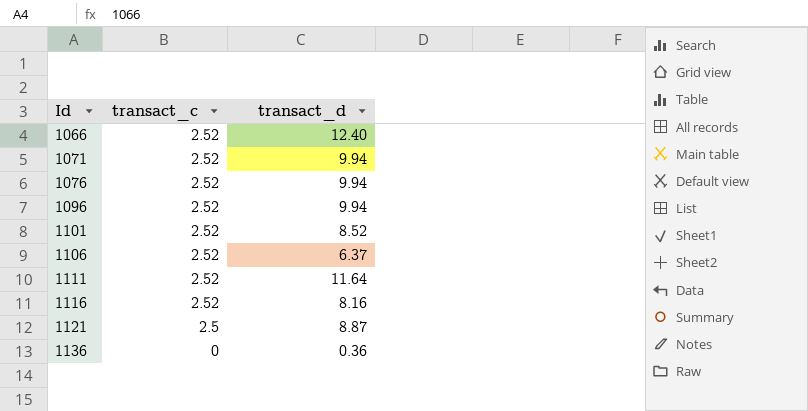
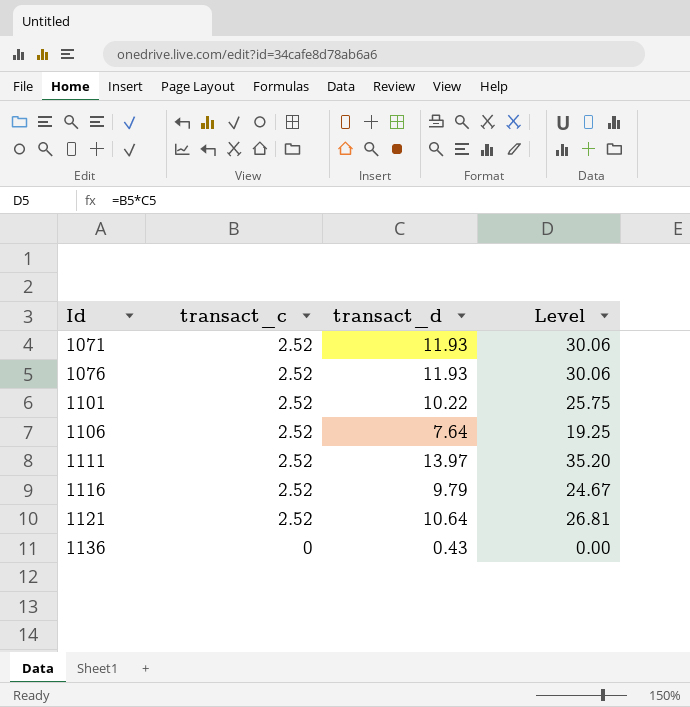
column Level | formula: none -> [transact_c] * [transact_d]
row 1066: 2.52 | 12.40 -> none
row 1096: 2.52 | 9.94 -> none
1071 | transact_d: 9.94 -> 11.93
1076 | transact_d: 9.94 -> 11.93
1101 | transact_d: 8.52 -> 10.22
1106 | transact_d: 6.37 -> 7.64
1111 | transact_d: 11.64 -> 13.97
1116 | transact_d: 8.16 -> 9.79
1121 | transact_c: 2.5 -> 2.52
1121 | transact_d: 8.87 -> 10.64
1136 | transact_d: 0.36 -> 0.43

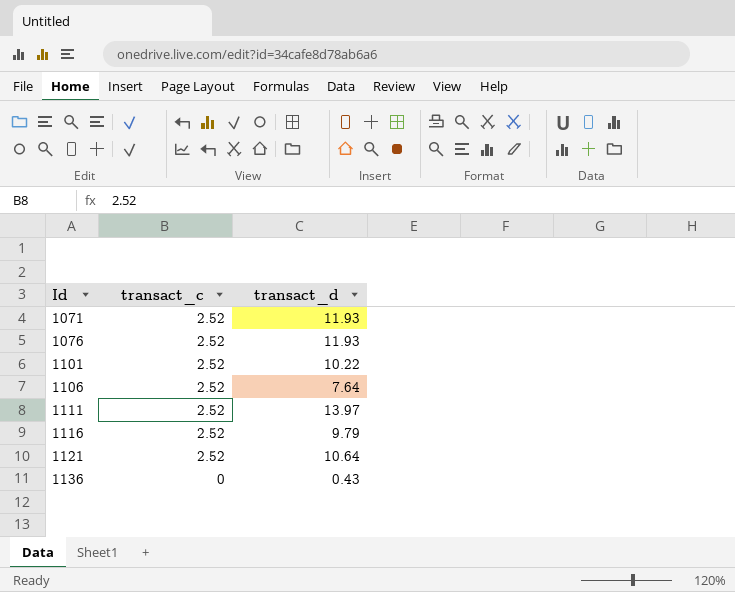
column Level | formula: [transact_c] * [transact_d] -> none

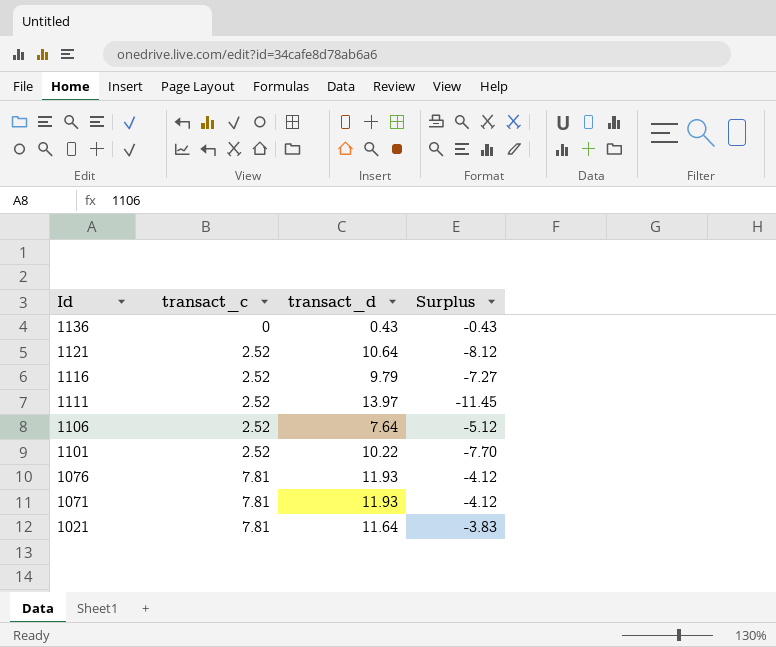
row order: Id ascending -> Id descending
column Surplus | formula: none -> [transact_c] - [transact_d]
1076 | transact_c: 2.52 -> 7.81
1071 | transact_c: 2.52 -> 7.81
row 1021: none -> 7.81 | 11.64 | -3.83

